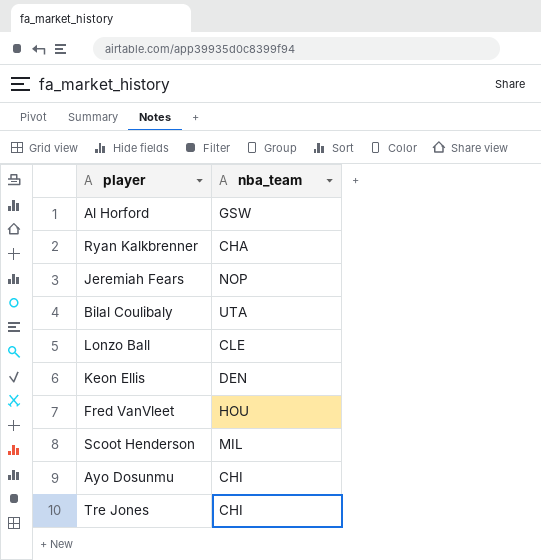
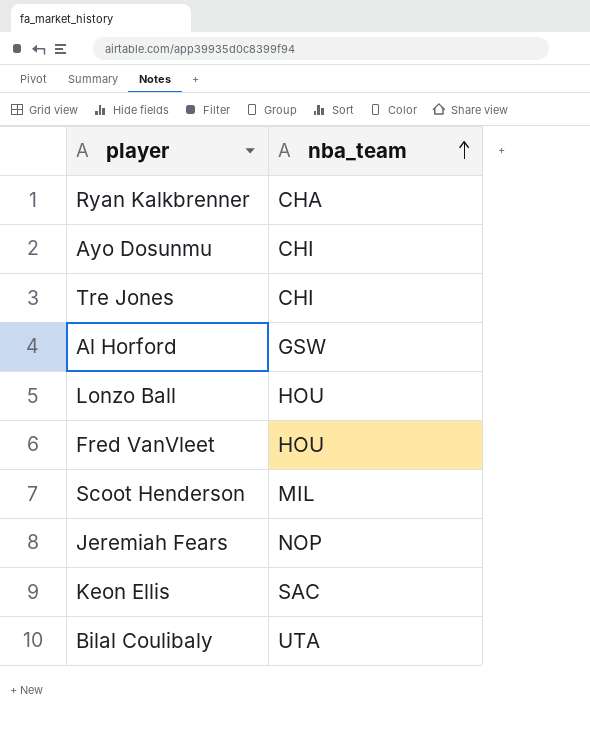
row order: none -> nba_team ascending
Lonzo Ball | nba_team: CLE -> HOU
Keon Ellis | nba_team: DEN -> SAC

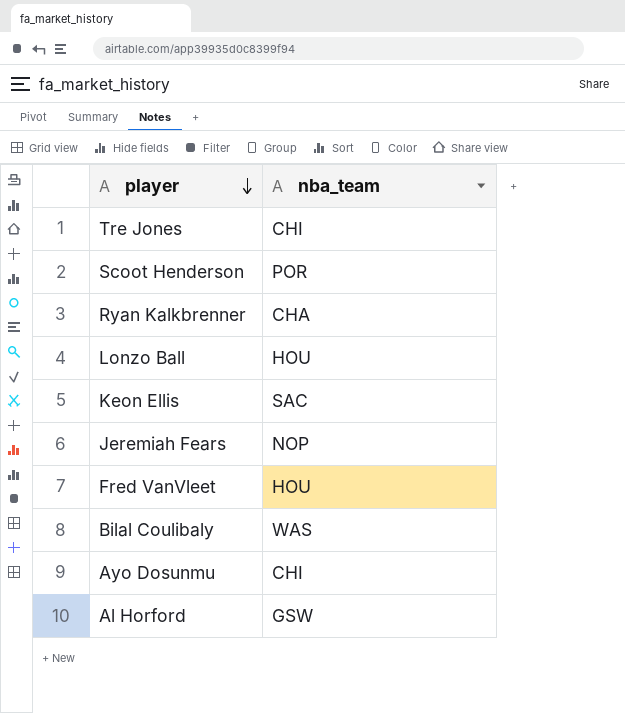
row order: nba_team ascending -> player descending
Scoot Henderson | nba_team: MIL -> POR
Bilal Coulibaly | nba_team: UTA -> WAS

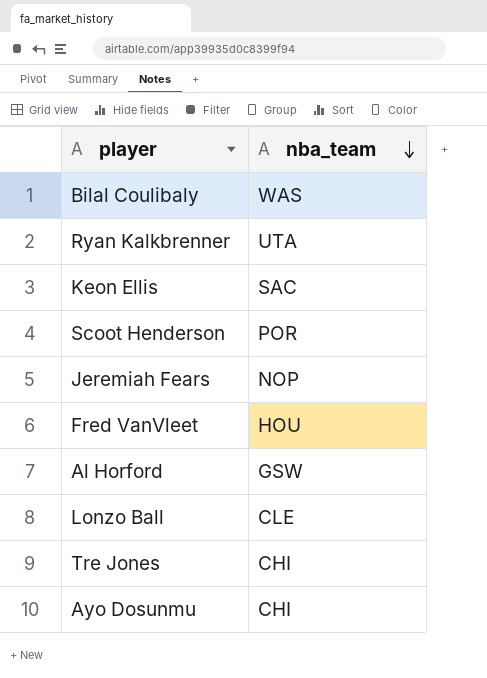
row order: player descending -> nba_team descending
Ryan Kalkbrenner | nba_team: CHA -> UTA
Lonzo Ball | nba_team: HOU -> CLE

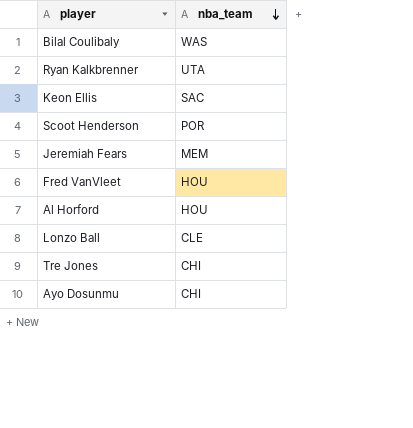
Jeremiah Fears | nba_team: NOP -> MEM
Al Horford | nba_team: GSW -> HOU

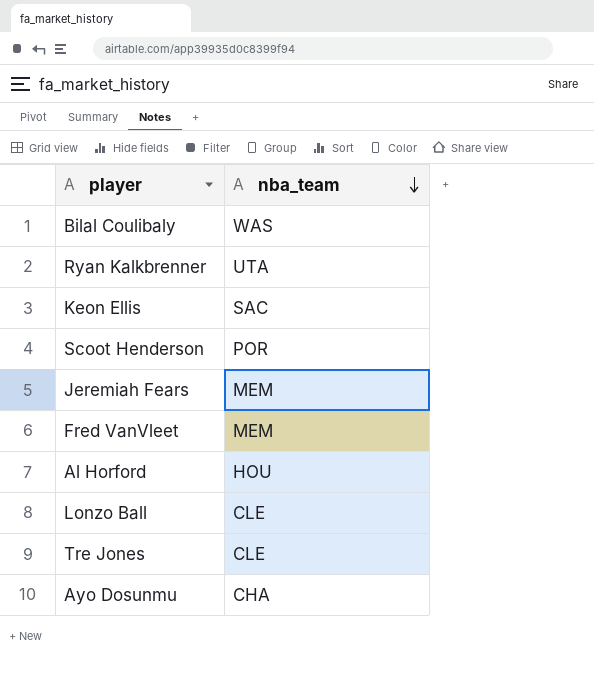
Fred VanVleet | nba_team: HOU -> MEM
Tre Jones | nba_team: CHI -> CLE
Ayo Dosunmu | nba_team: CHI -> CHA

